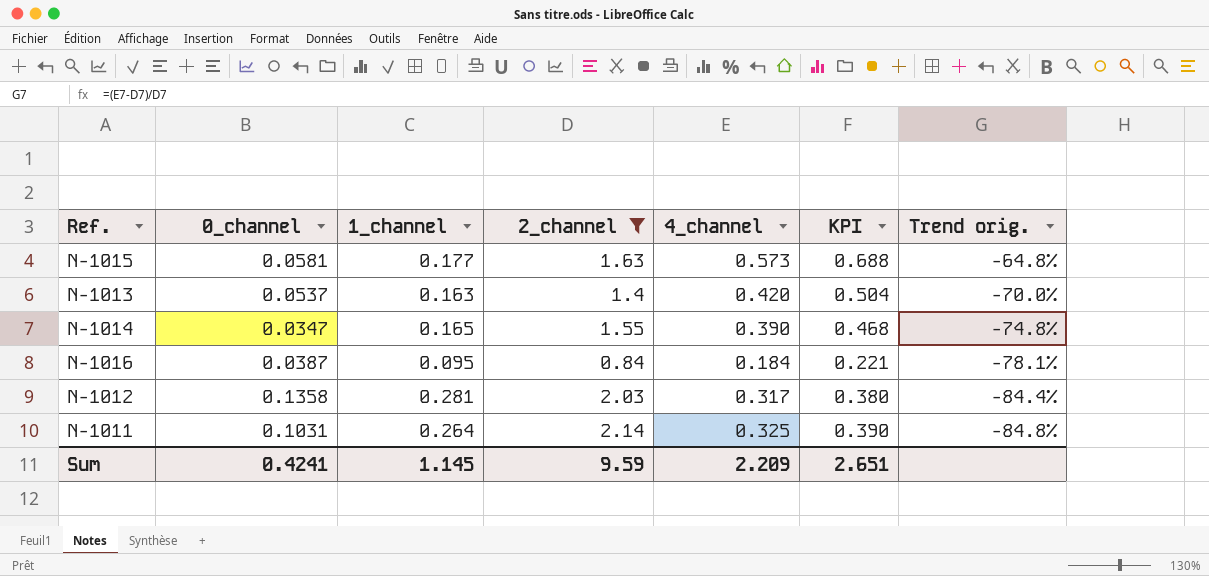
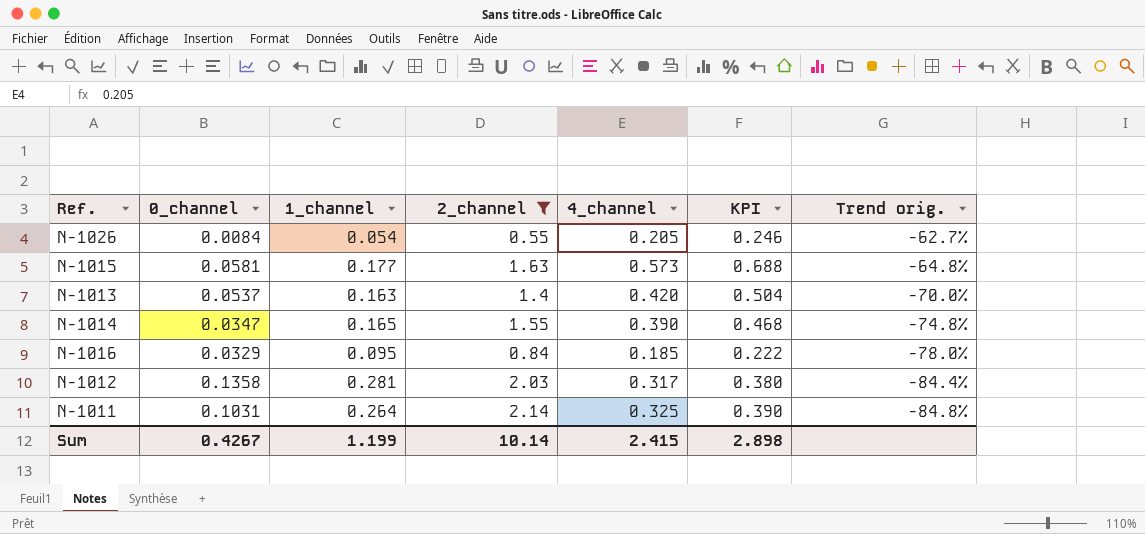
row N-1026: none -> 0.0084 | 0.054 | 0.55 | 0.205 | 0.246 | -62.7%
N-1016 | 0_channel: 0.0387 -> 0.0329
N-1016 | 4_channel: 0.184 -> 0.185
N-1016 | KPI: 0.221 -> 0.222
N-1016 | Trend orig.: -78.1% -> -78.0%
Sum | 0_channel: 0.4241 -> 0.4267
Sum | 1_channel: 1.145 -> 1.199
Sum | 2_channel: 9.59 -> 10.14
Sum | 4_channel: 2.209 -> 2.415
Sum | KPI: 2.651 -> 2.898

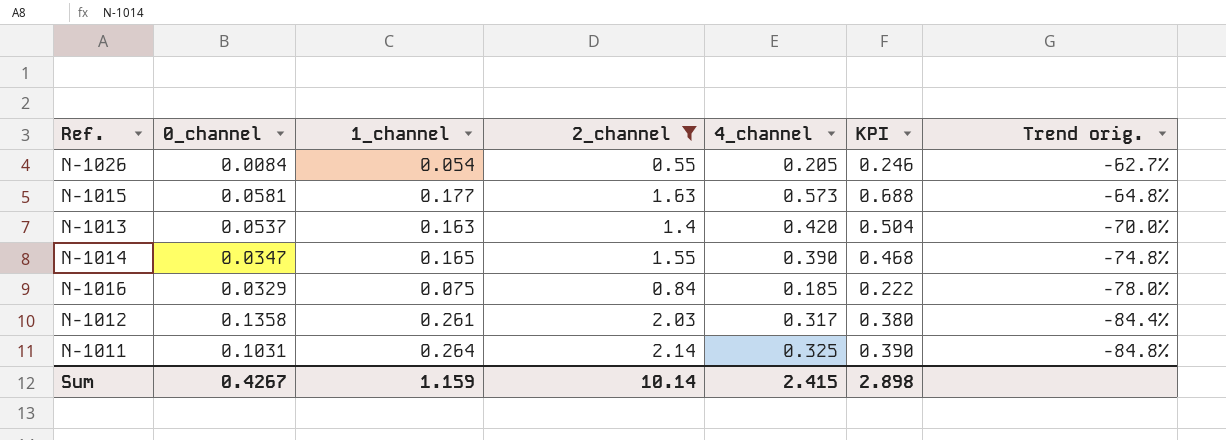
N-1016 | 1_channel: 0.095 -> 0.075
N-1012 | 1_channel: 0.281 -> 0.261
Sum | 1_channel: 1.199 -> 1.159

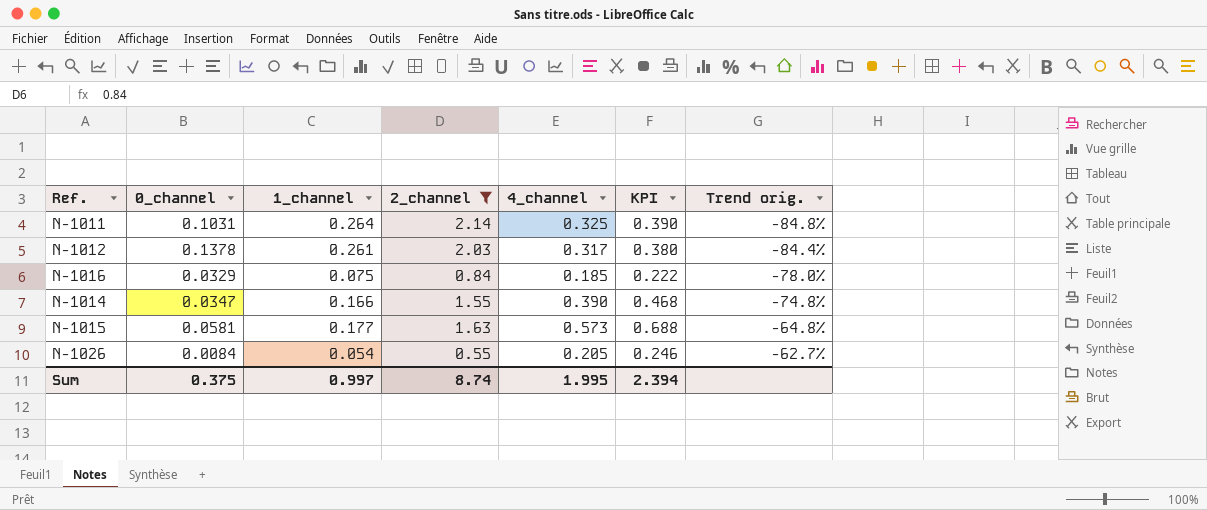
row order: Trend orig. descending -> Trend orig. ascending
row N-1013: 0.0537 | 0.163 | 1.4 | 0.420 | 0.504 | -70.0% -> none
N-1012 | 0_channel: 0.1358 -> 0.1378
N-1014 | 1_channel: 0.165 -> 0.166
Sum | 0_channel: 0.4267 -> 0.375
Sum | 1_channel: 1.159 -> 0.997
Sum | 2_channel: 10.14 -> 8.74
Sum | 4_channel: 2.415 -> 1.995
Sum | KPI: 2.898 -> 2.394

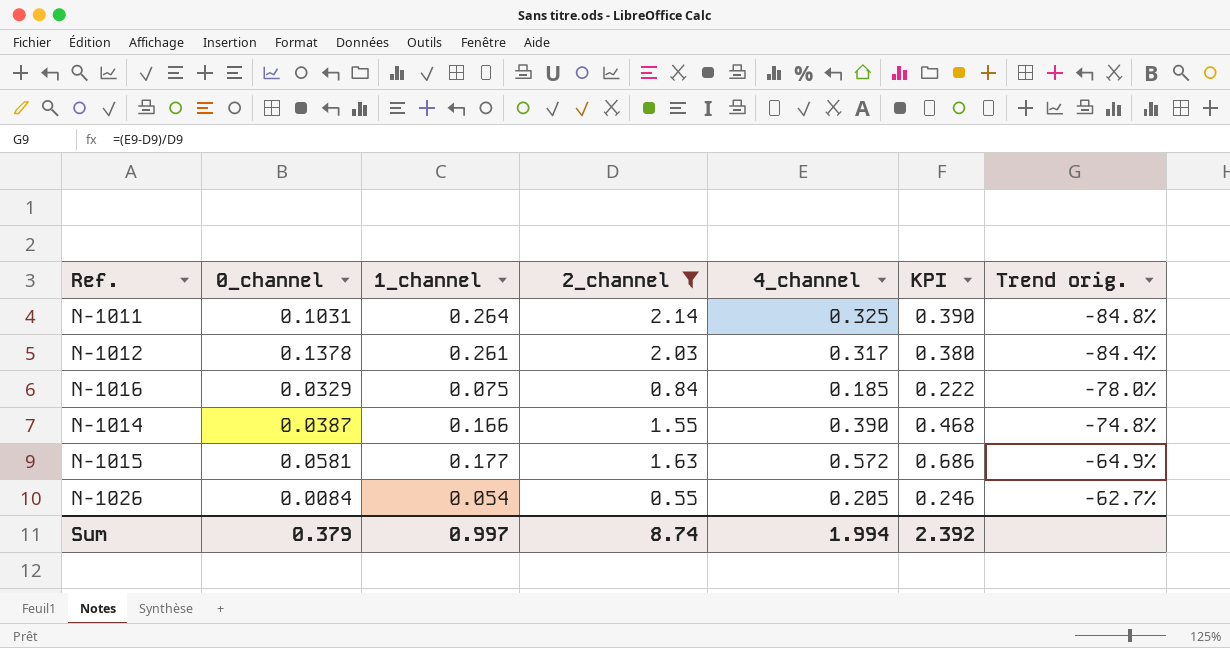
N-1014 | 0_channel: 0.0347 -> 0.0387
N-1015 | 4_channel: 0.573 -> 0.572
N-1015 | KPI: 0.688 -> 0.686
N-1015 | Trend orig.: -64.8% -> -64.9%
Sum | 0_channel: 0.375 -> 0.379
Sum | 4_channel: 1.995 -> 1.994
Sum | KPI: 2.394 -> 2.392

